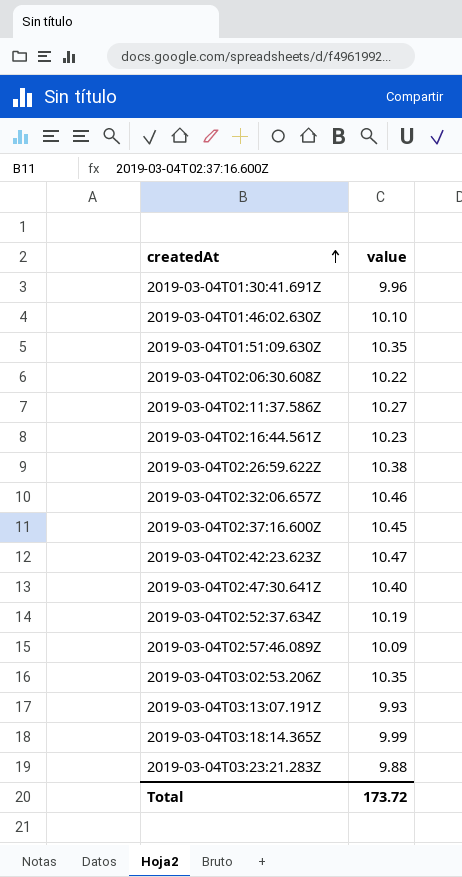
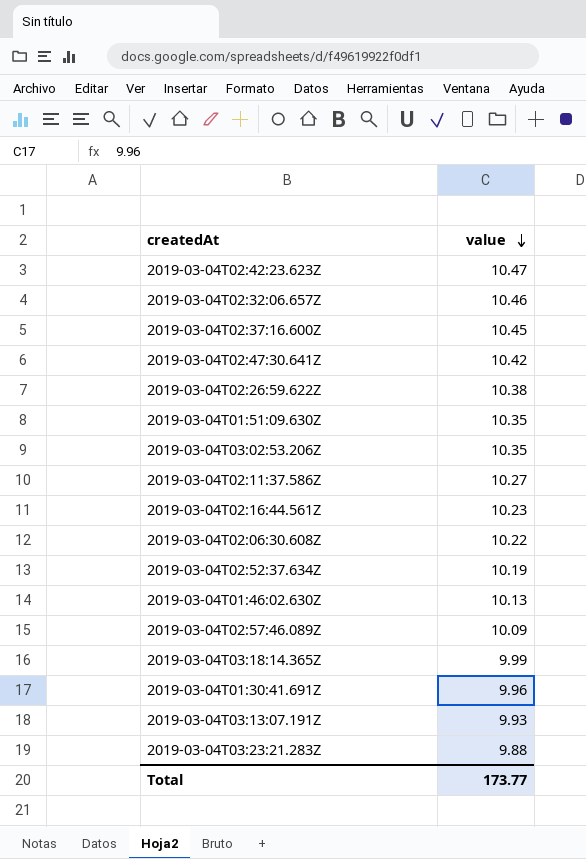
row order: createdAt ascending -> value descending
2019-03-04T02:47:30.641Z | value: 10.40 -> 10.42
2019-03-04T01:46:02.630Z | value: 10.10 -> 10.13
Total | value: 173.72 -> 173.77

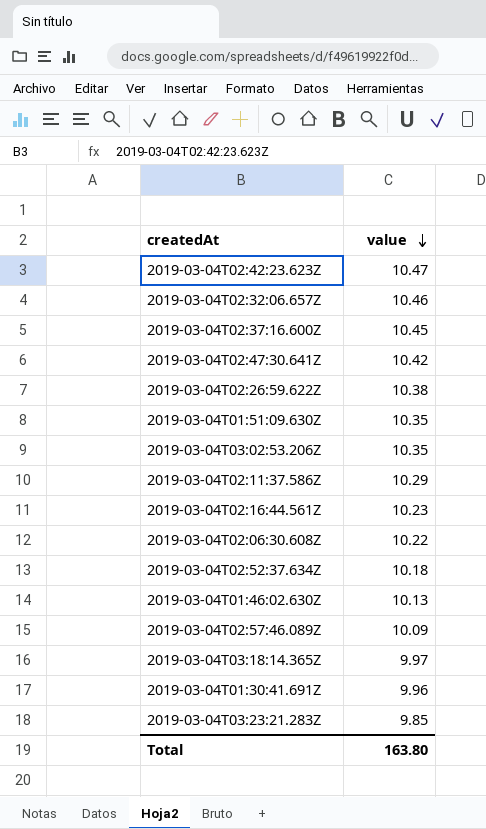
row 2019-03-04T03:13:07.191Z: 9.93 -> none
2019-03-04T02:11:37.586Z | value: 10.27 -> 10.29
2019-03-04T02:52:37.634Z | value: 10.19 -> 10.18
2019-03-04T03:18:14.365Z | value: 9.99 -> 9.97
2019-03-04T03:23:21.283Z | value: 9.88 -> 9.85
Total | value: 173.77 -> 163.80

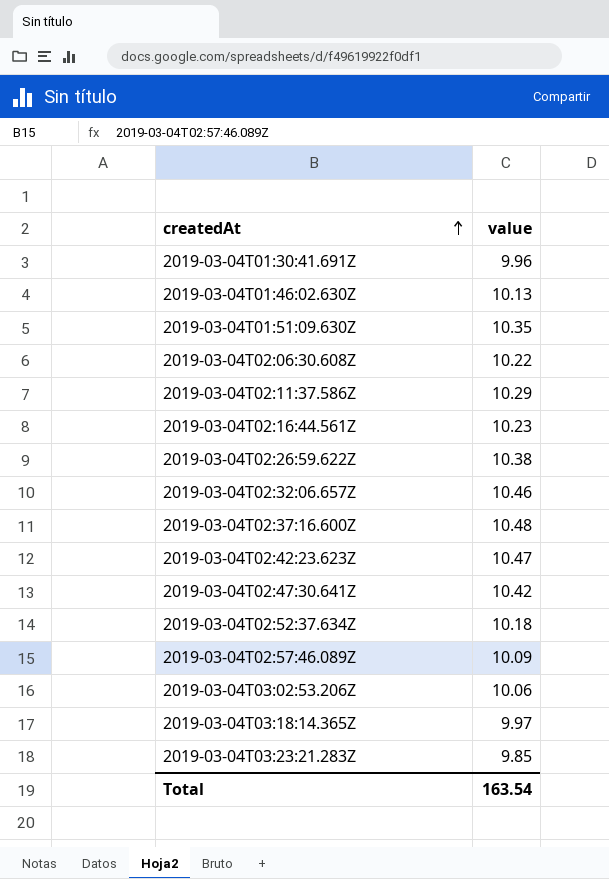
row order: value descending -> createdAt ascending
2019-03-04T02:37:16.600Z | value: 10.45 -> 10.48
2019-03-04T03:02:53.206Z | value: 10.35 -> 10.06
Total | value: 163.80 -> 163.54

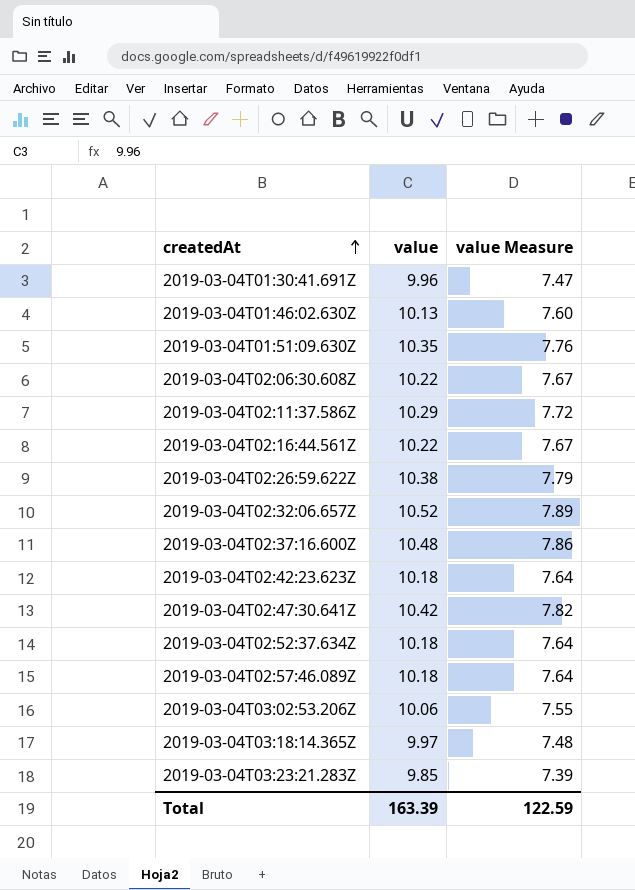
column value Measure | formula: none -> [value] * 0.75
2019-03-04T02:16:44.561Z | value: 10.23 -> 10.22
2019-03-04T02:32:06.657Z | value: 10.46 -> 10.52
2019-03-04T02:42:23.623Z | value: 10.47 -> 10.18
2019-03-04T02:57:46.089Z | value: 10.09 -> 10.18
Total | value: 163.54 -> 163.39

